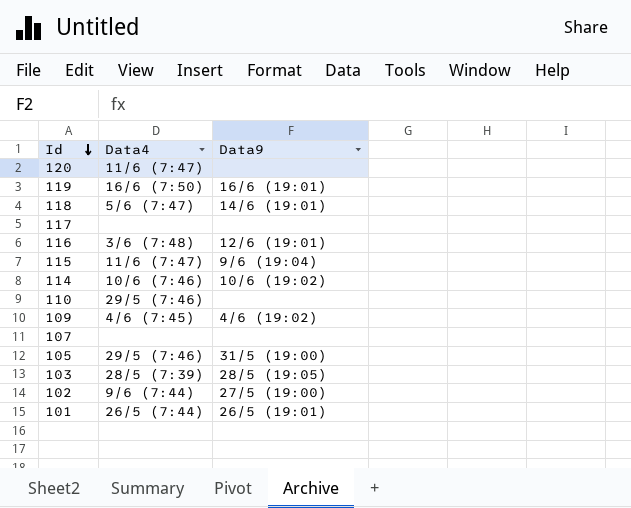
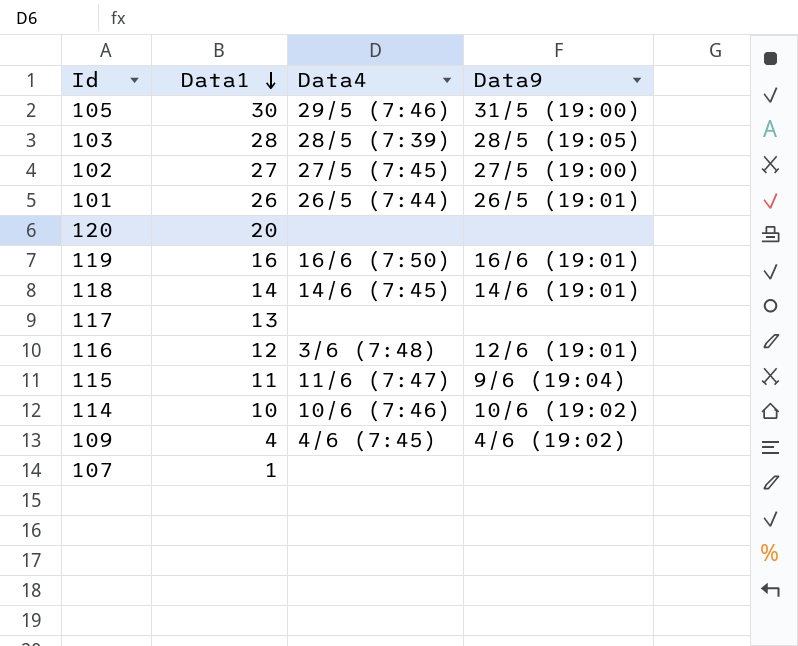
row order: Id descending -> Data1 descending
column Data1 | position: none -> 2
row 110: 29/5 (7:46) | none -> none
102 | Data4: 9/6 (7:44) -> 27/5 (7:45)
120 | Data4: 11/6 (7:47) -> none
118 | Data4: 5/6 (7:47) -> 14/6 (7:45)

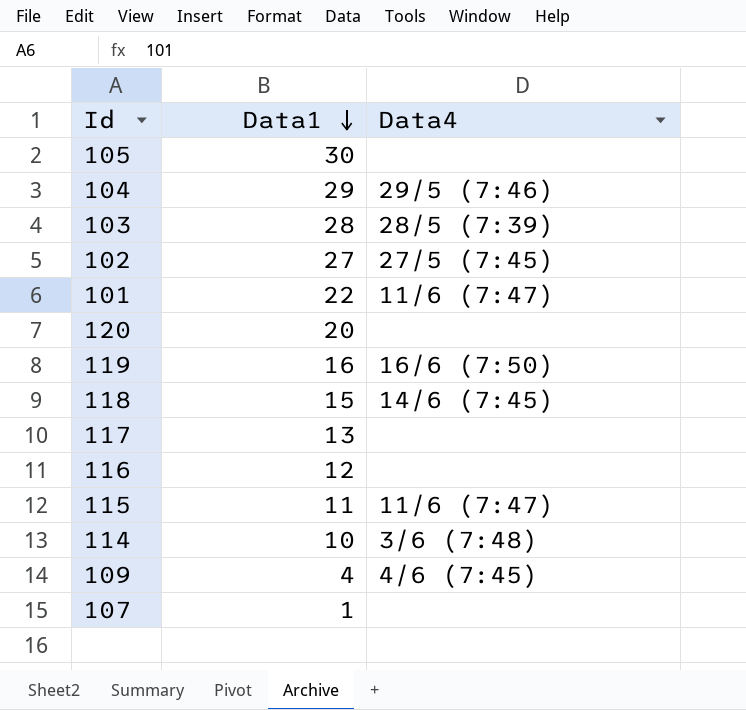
column Data9 | position: 4 -> none
105 | Data4: 29/5 (7:46) -> none
row 104: none -> 29 | 29/5 (7:46)
101 | Data1: 26 -> 22
101 | Data4: 26/5 (7:44) -> 11/6 (7:47)
118 | Data1: 14 -> 15
116 | Data4: 3/6 (7:48) -> none
114 | Data4: 10/6 (7:46) -> 3/6 (7:48)

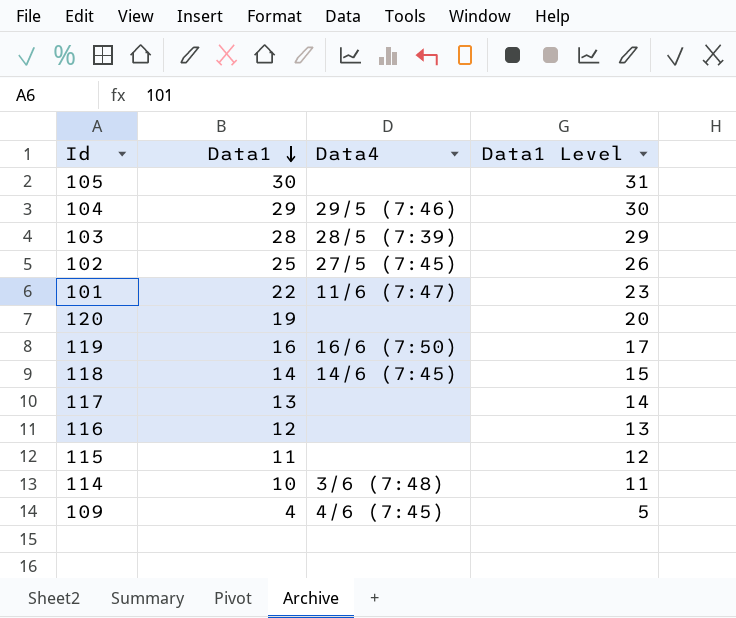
column Data1 Level | formula: none -> [Data1] + 1
row 107: 1 | none -> none
102 | Data1: 27 -> 25
120 | Data1: 20 -> 19
118 | Data1: 15 -> 14
115 | Data4: 11/6 (7:47) -> none

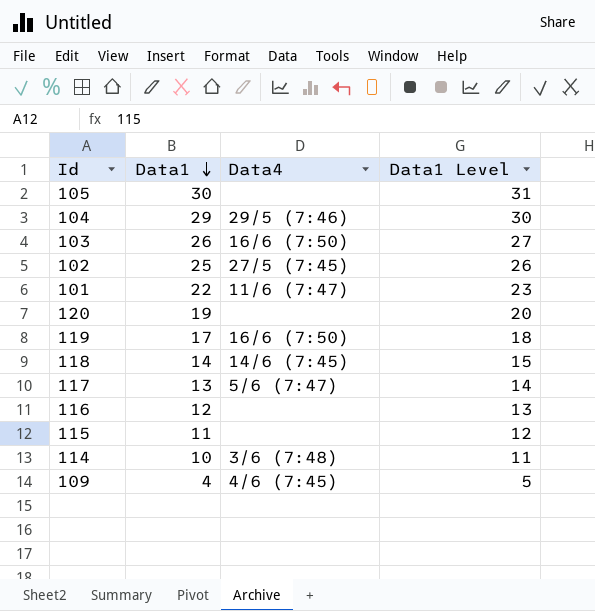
103 | Data1: 28 -> 26
103 | Data4: 28/5 (7:39) -> 16/6 (7:50)
103 | Data1 Level: 29 -> 27
119 | Data1: 16 -> 17
119 | Data1 Level: 17 -> 18
117 | Data4: none -> 5/6 (7:47)

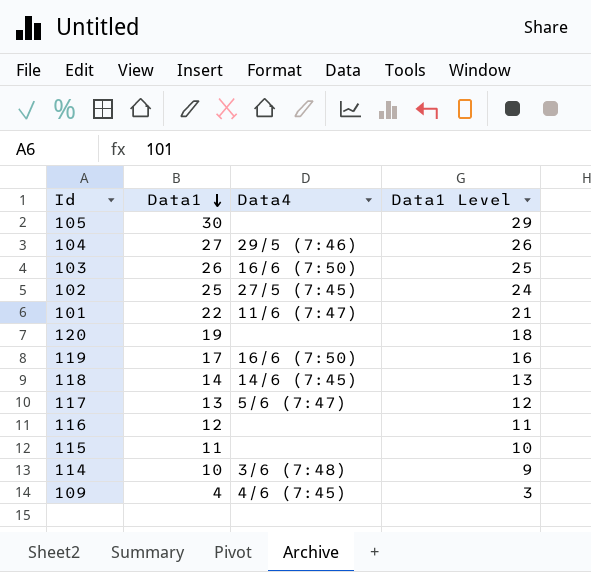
column Data1 Level | formula: [Data1] + 1 -> [Data1] - 1
104 | Data1: 29 -> 27

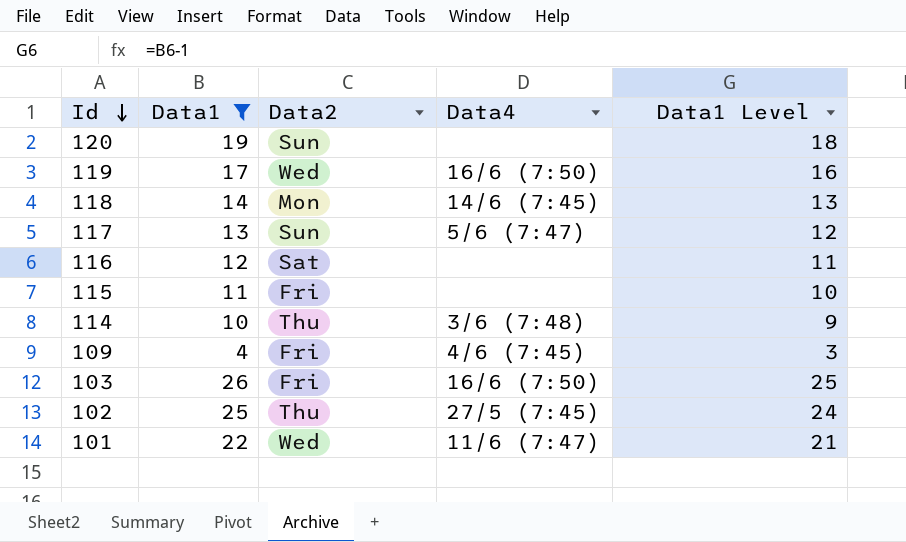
filter: none -> Data1 <= 26
row order: Data1 descending -> Id descending
column Data2 | position: none -> 3

